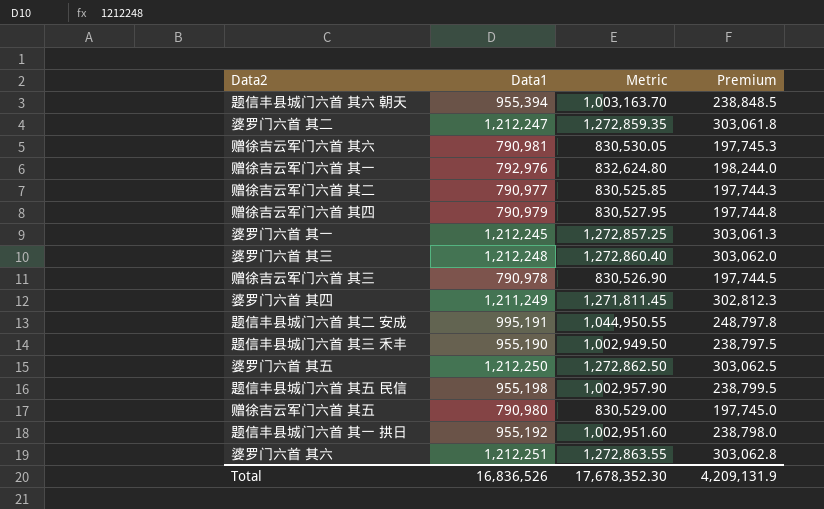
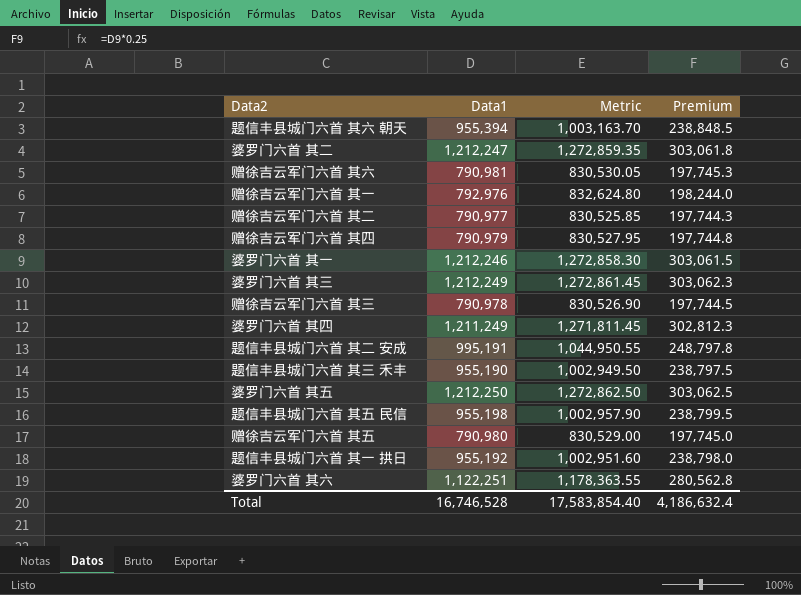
婆罗门六首 其一 | Data1: 1,212,245 -> 1,212,246
婆罗门六首 其一 | Metric: 1,272,857.25 -> 1,272,858.30
婆罗门六首 其一 | Premium: 303,061.3 -> 303,061.5
婆罗门六首 其三 | Data1: 1,212,248 -> 1,212,249
婆罗门六首 其三 | Metric: 1,272,860.40 -> 1,272,861.45
婆罗门六首 其三 | Premium: 303,062.0 -> 303,062.3
婆罗门六首 其六 | Data1: 1,212,251 -> 1,122,251
婆罗门六首 其六 | Metric: 1,272,863.55 -> 1,178,363.55
婆罗门六首 其六 | Premium: 303,062.8 -> 280,562.8
Total | Data1: 16,836,526 -> 16,746,528
Total | Metric: 17,678,352.30 -> 17,583,854.40
Total | Premium: 4,209,131.9 -> 4,186,632.4

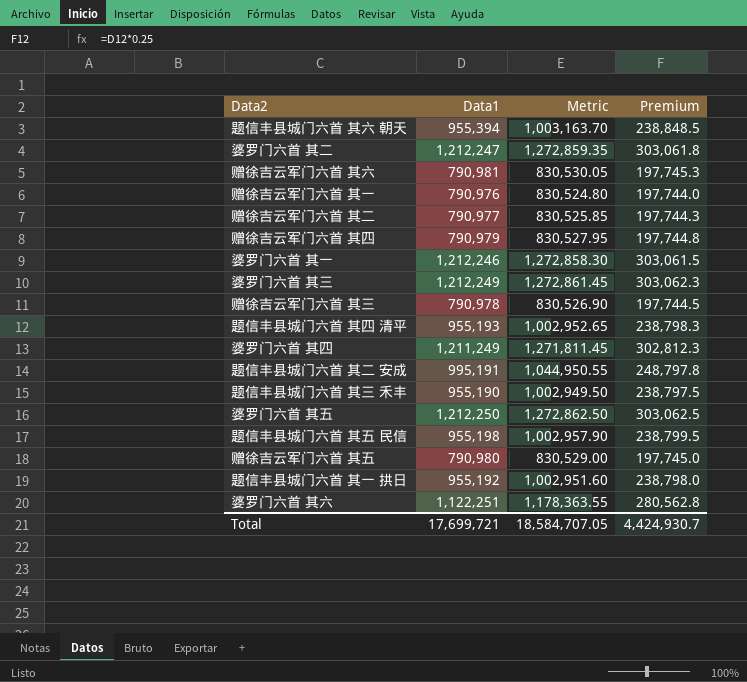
赠徐吉云军门六首 其一 | Data1: 792,976 -> 790,976
赠徐吉云军门六首 其一 | Metric: 832,624.80 -> 830,524.80
赠徐吉云军门六首 其一 | Premium: 198,244.0 -> 197,744.0
row 题信丰县城门六首 其四 清平: none -> 955,193 | 1,002,952.65 | 238,798.3
Total | Data1: 16,746,528 -> 17,699,721
Total | Metric: 17,583,854.40 -> 18,584,707.05
Total | Premium: 4,186,632.4 -> 4,424,930.7

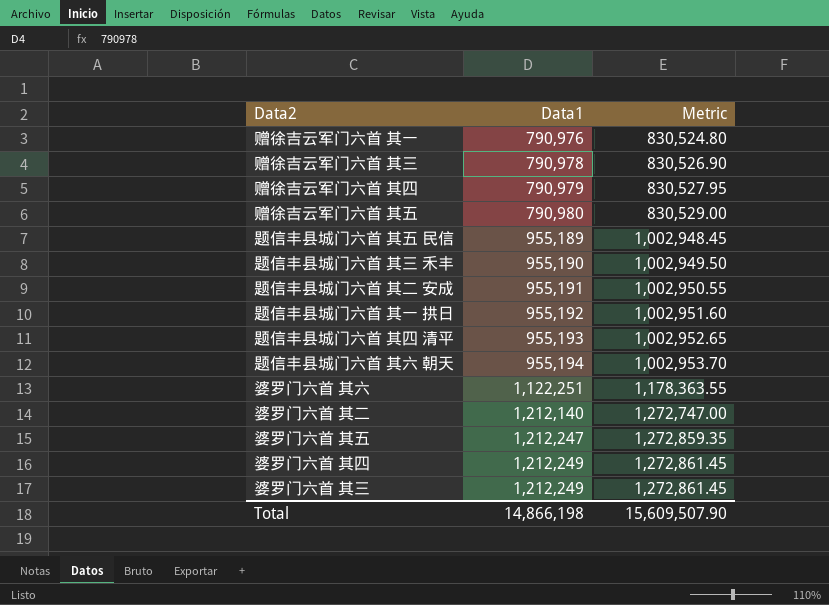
row order: none -> Data1 ascending
column Premium | formula: [Data1] * 0.25 -> none
row 赠徐吉云军门六首 其六: 790,981 | 830,530.05 | 197,745.3 -> none
row 赠徐吉云军门六首 其二: 790,977 | 830,525.85 | 197,744.3 -> none
row 婆罗门六首 其一: 1,212,246 | 1,272,858.30 | 303,061.5 -> none
题信丰县城门六首 其五 民信 | Data1: 955,198 -> 955,189
题信丰县城门六首 其五 民信 | Metric: 1,002,957.90 -> 1,002,948.45
题信丰县城门六首 其二 安成 | Data1: 995,191 -> 955,191
题信丰县城门六首 其二 安成 | Metric: 1,044,950.55 -> 1,002,950.55
题信丰县城门六首 其六 朝天 | Data1: 955,394 -> 955,194
题信丰县城门六首 其六 朝天 | Metric: 1,003,163.70 -> 1,002,953.70
婆罗门六首 其二 | Data1: 1,212,247 -> 1,212,140
婆罗门六首 其二 | Metric: 1,272,859.35 -> 1,272,747.00
婆罗门六首 其五 | Data1: 1,212,250 -> 1,212,247
婆罗门六首 其五 | Metric: 1,272,862.50 -> 1,272,859.35
婆罗门六首 其四 | Data1: 1,211,249 -> 1,212,249
婆罗门六首 其四 | Metric: 1,271,811.45 -> 1,272,861.45
Total | Data1: 17,699,721 -> 14,866,198
Total | Metric: 18,584,707.05 -> 15,609,507.90

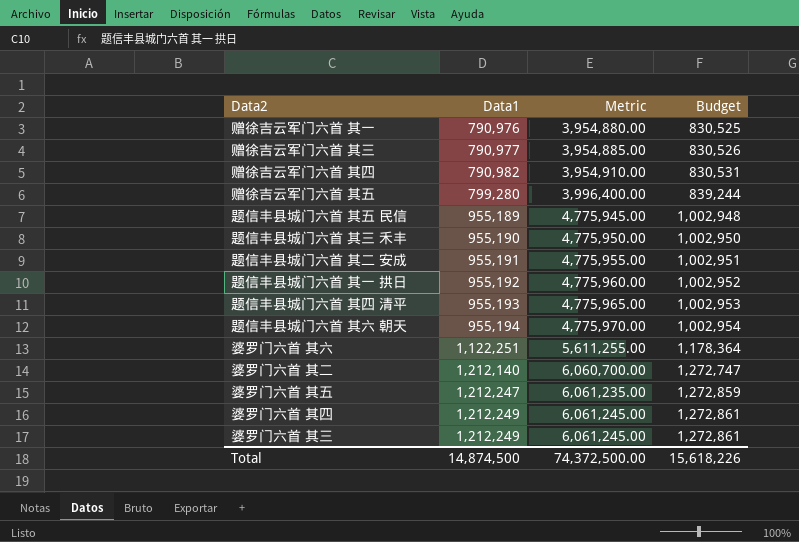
column Metric | formula: [Data1] * 1.05 -> [Data1] * 5
column Budget | formula: none -> [Data1] * 1.05
赠徐吉云军门六首 其三 | Data1: 790,978 -> 790,977
赠徐吉云军门六首 其四 | Data1: 790,979 -> 790,982
赠徐吉云军门六首 其五 | Data1: 790,980 -> 799,280
Total | Data1: 14,866,198 -> 14,874,500
Total | Metric: 15,609,507.90 -> 74,372,500.00

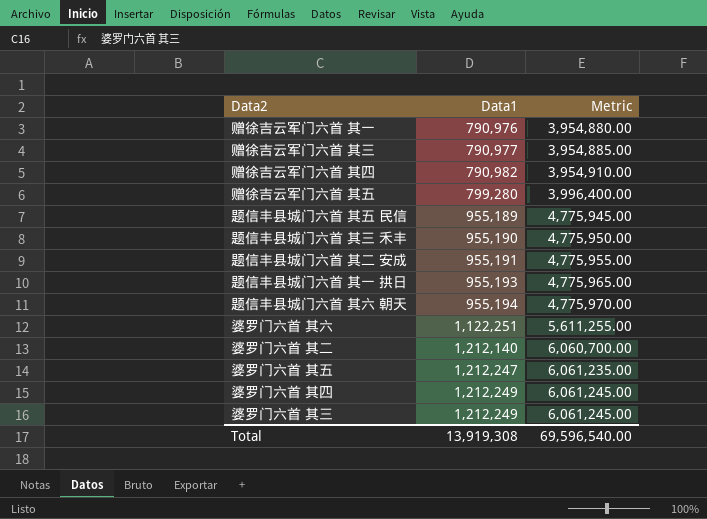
column Budget | formula: [Data1] * 1.05 -> none
row 题信丰县城门六首 其四 清平: 955,193 | 4,775,965.00 | 1,002,953 -> none
题信丰县城门六首 其一 拱日 | Data1: 955,192 -> 955,193
题信丰县城门六首 其一 拱日 | Metric: 4,775,960.00 -> 4,775,965.00
Total | Data1: 14,874,500 -> 13,919,308
Total | Metric: 74,372,500.00 -> 69,596,540.00

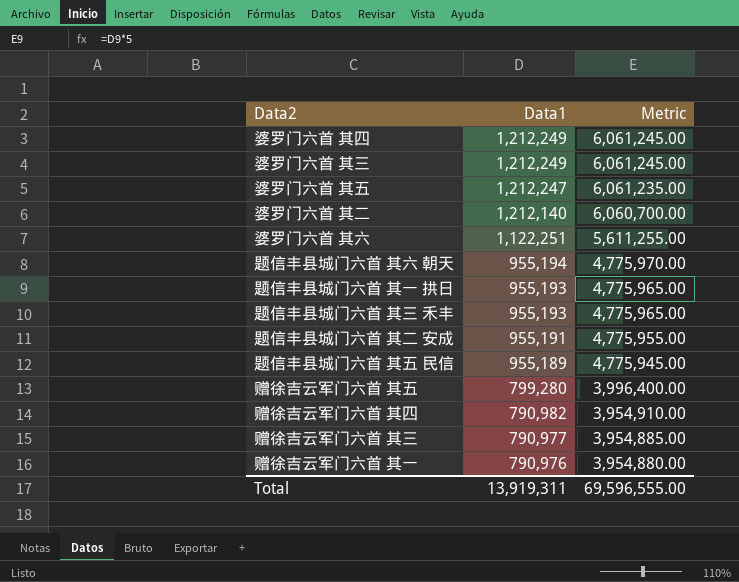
row order: Data1 ascending -> Data1 descending
题信丰县城门六首 其三 禾丰 | Data1: 955,190 -> 955,193
题信丰县城门六首 其三 禾丰 | Metric: 4,775,950.00 -> 4,775,965.00
Total | Data1: 13,919,308 -> 13,919,311
Total | Metric: 69,596,540.00 -> 69,596,555.00

